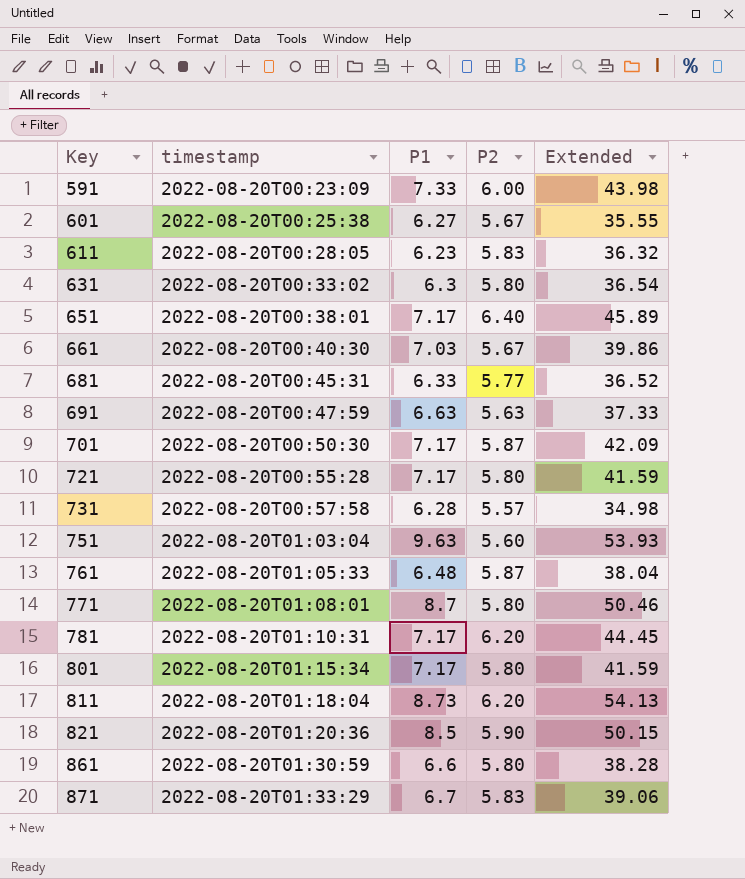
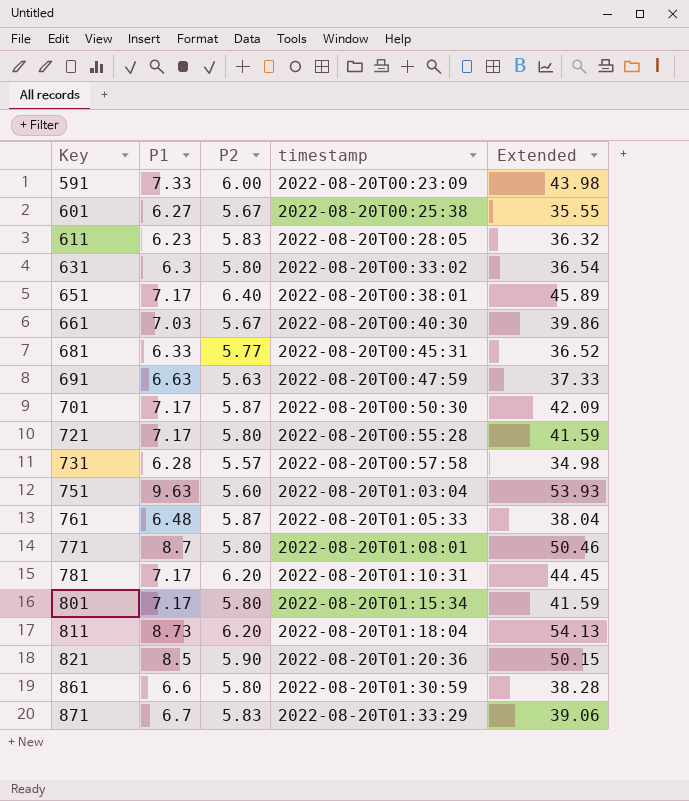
column timestamp | position: 2 -> 4

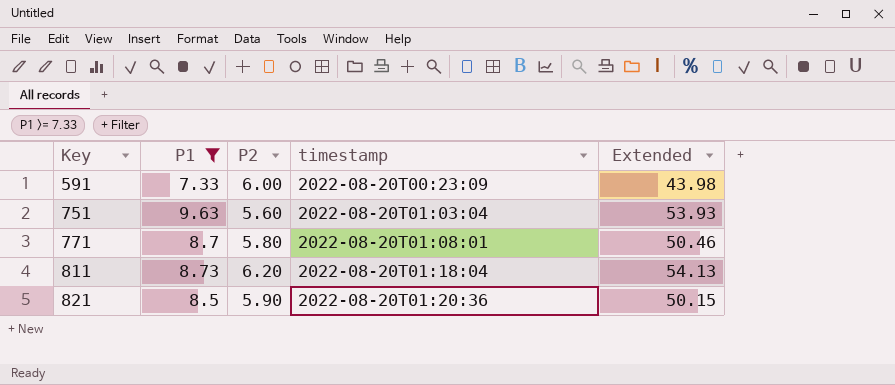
filter: none -> P1 >= 7.33

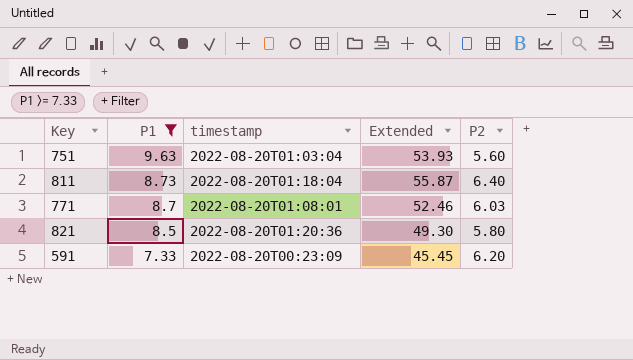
row order: Key ascending -> P1 descending
column P2 | position: 3 -> 5
811 | Extended: 54.13 -> 55.87
811 | P2: 6.20 -> 6.40
771 | Extended: 50.46 -> 52.46
771 | P2: 5.80 -> 6.03
821 | Extended: 50.15 -> 49.30
821 | P2: 5.90 -> 5.80
591 | Extended: 43.98 -> 45.45
591 | P2: 6.00 -> 6.20

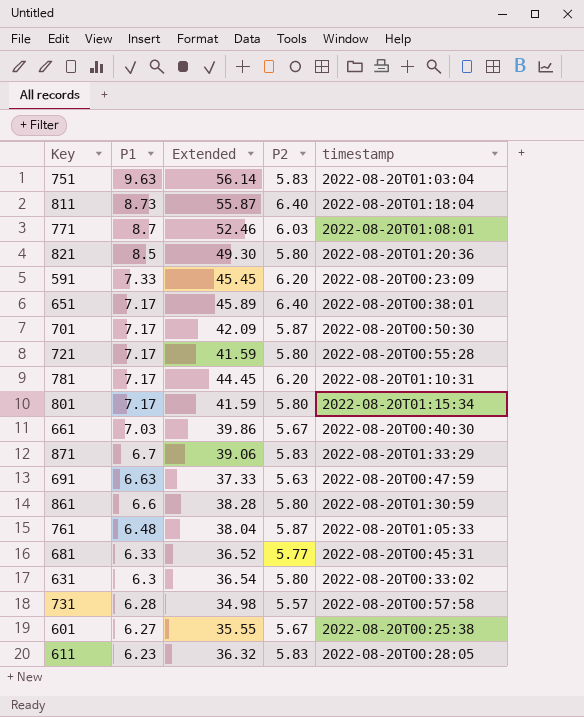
filter: P1 >= 7.33 -> none
column timestamp | position: 3 -> 5
751 | Extended: 53.93 -> 56.14
751 | P2: 5.60 -> 5.83

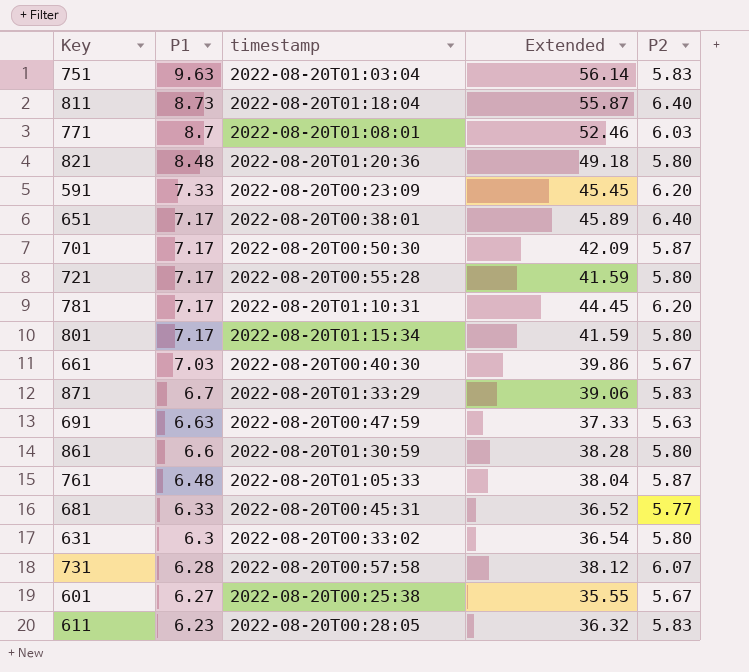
column timestamp | position: 5 -> 3
821 | P1: 8.5 -> 8.48
821 | Extended: 49.30 -> 49.18
731 | Extended: 34.98 -> 38.12
731 | P2: 5.57 -> 6.07

